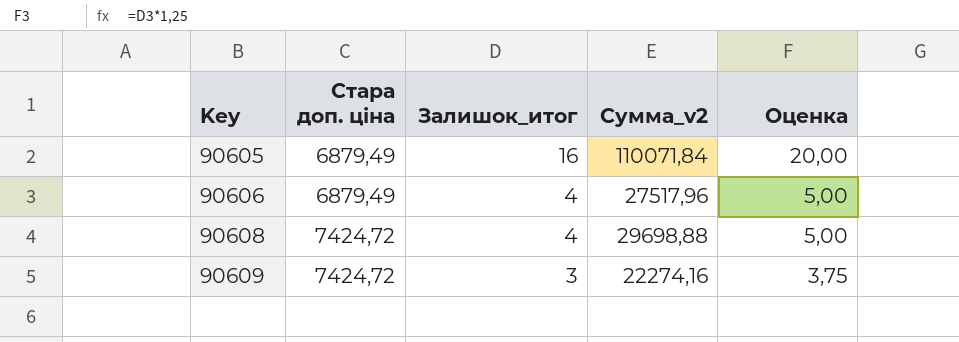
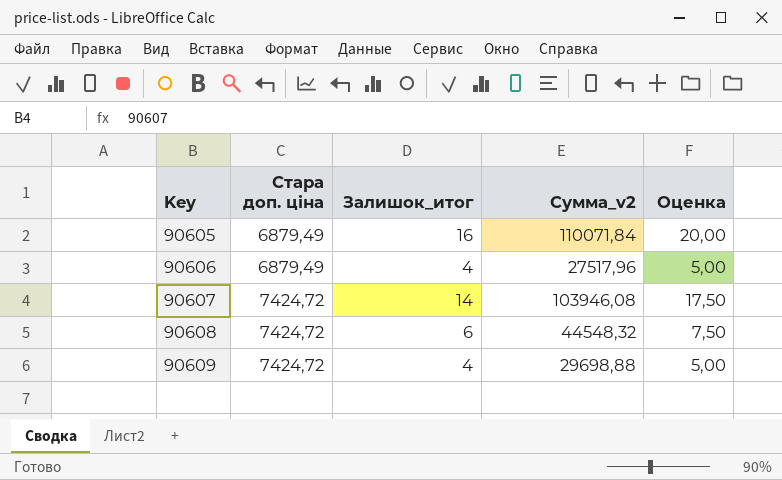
row 90607: none -> 7424,72 | 14 | 103946,08 | 17,50
90608 | Залишок_итог: 4 -> 6
90608 | Сумма_v2: 29698,88 -> 44548,32
90608 | Оценка: 5,00 -> 7,50
90609 | Залишок_итог: 3 -> 4
90609 | Сумма_v2: 22274,16 -> 29698,88
90609 | Оценка: 3,75 -> 5,00

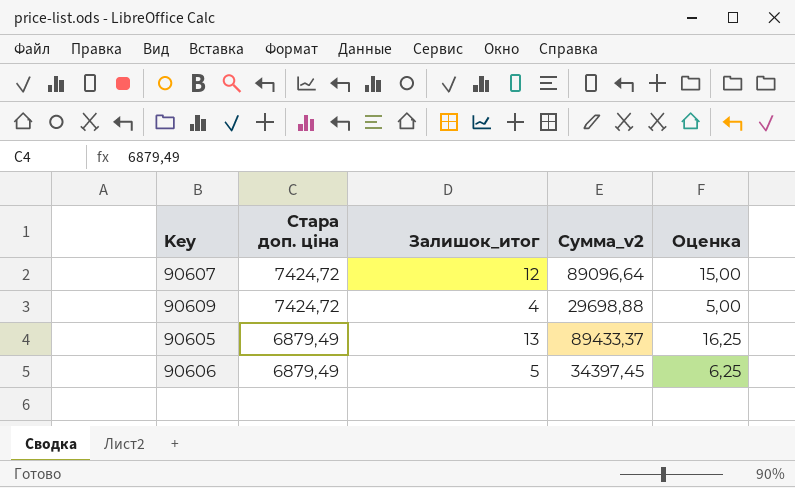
row order: Key ascending -> Стара доп. ціна descending
row 90608: 7424,72 | 6 | 44548,32 | 7,50 -> none
90607 | Залишок_итог: 14 -> 12
90607 | Сумма_v2: 103946,08 -> 89096,64
90607 | Оценка: 17,50 -> 15,00
90605 | Залишок_итог: 16 -> 13
90605 | Сумма_v2: 110071,84 -> 89433,37
90605 | Оценка: 20,00 -> 16,25
90606 | Залишок_итог: 4 -> 5
90606 | Сумма_v2: 27517,96 -> 34397,45
90606 | Оценка: 5,00 -> 6,25

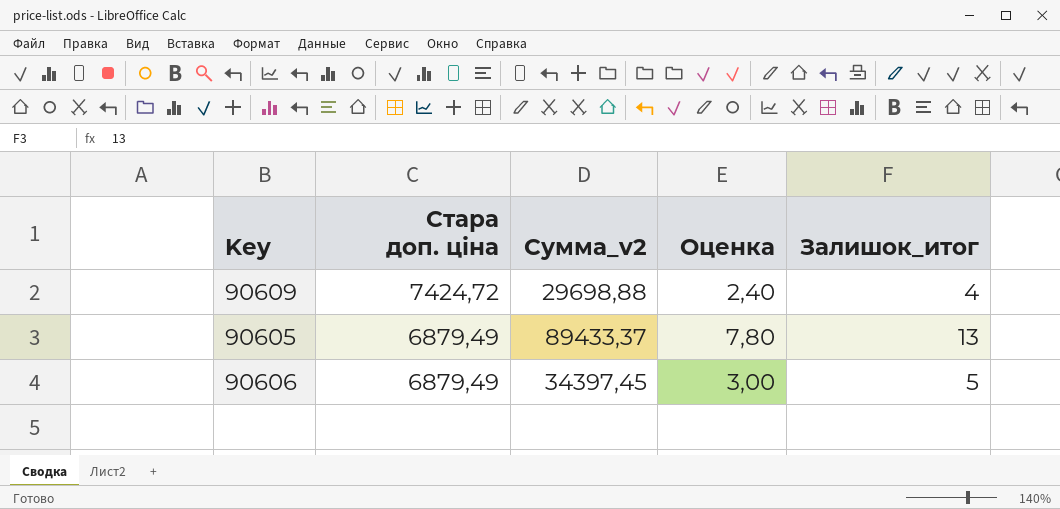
column Оценка | formula: [Залишок_итог] * 1,25 -> [Залишок_итог] * 0,6
column Залишок_итог | position: 3 -> 5
row 90607: 7424,72 | 12 | 89096,64 | 15,00 -> none

